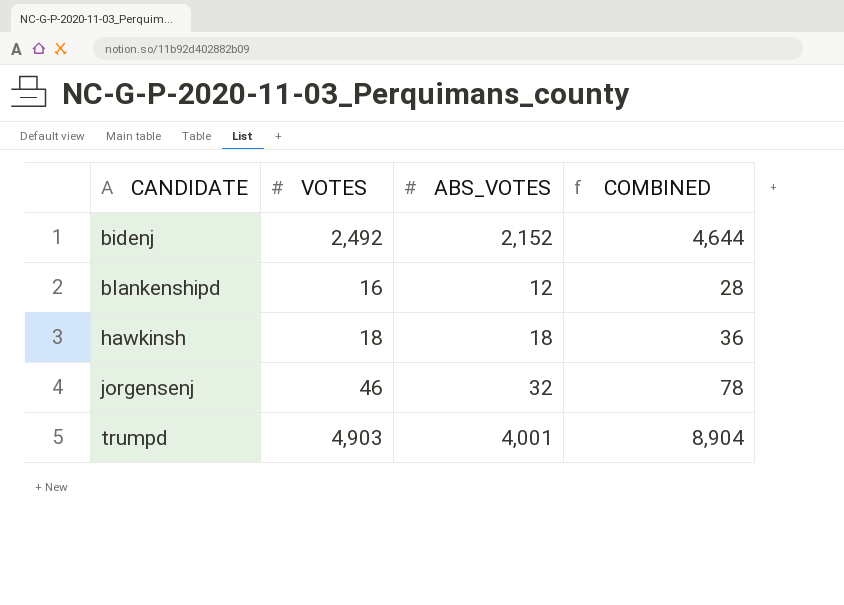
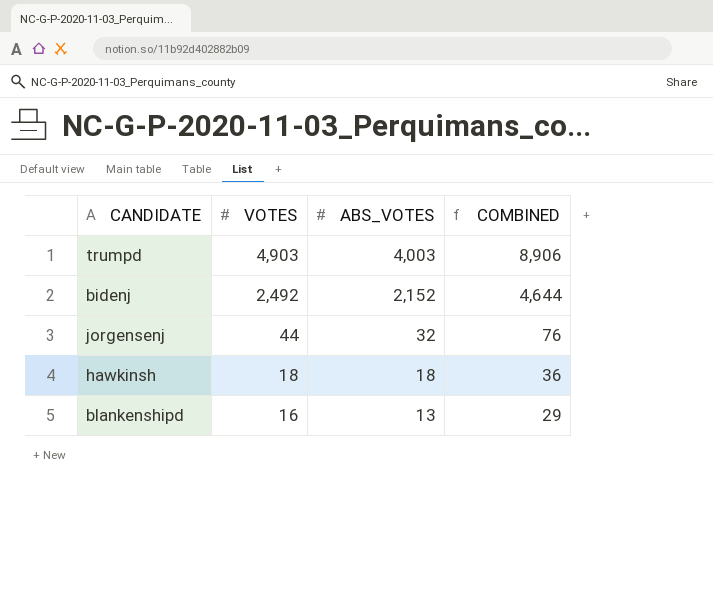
row order: CANDIDATE ascending -> VOTES descending
trumpd | ABS_VOTES: 4,001 -> 4,003
trumpd | COMBINED: 8,904 -> 8,906
jorgensenj | VOTES: 46 -> 44
jorgensenj | COMBINED: 78 -> 76
blankenshipd | ABS_VOTES: 12 -> 13
blankenshipd | COMBINED: 28 -> 29

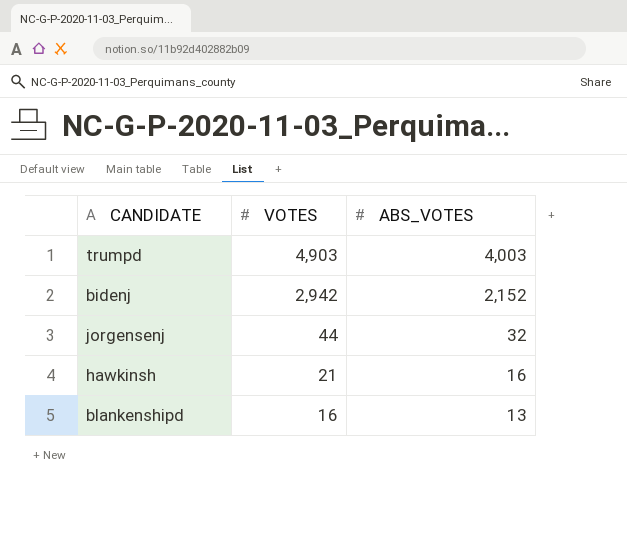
column COMBINED | formula: [VOTES] + [ABS_VOTES] -> none
bidenj | VOTES: 2,492 -> 2,942
hawkinsh | VOTES: 18 -> 21
hawkinsh | ABS_VOTES: 18 -> 16

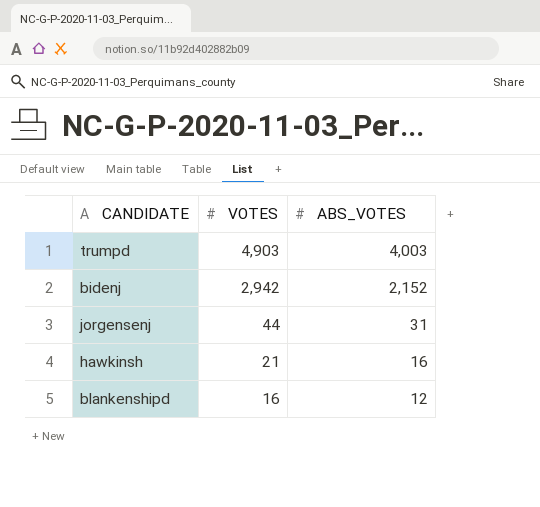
jorgensenj | ABS_VOTES: 32 -> 31
blankenshipd | ABS_VOTES: 13 -> 12

